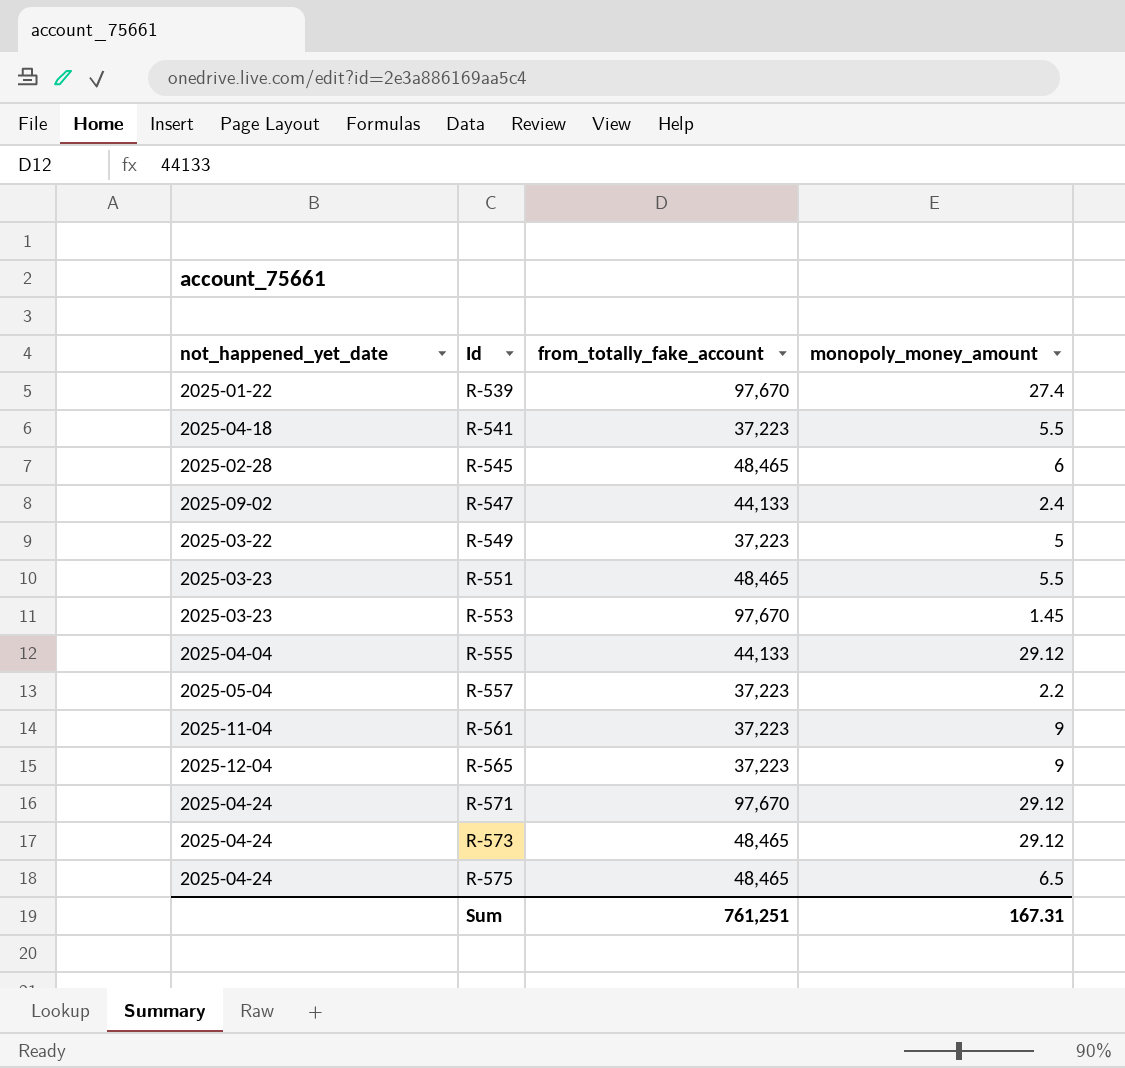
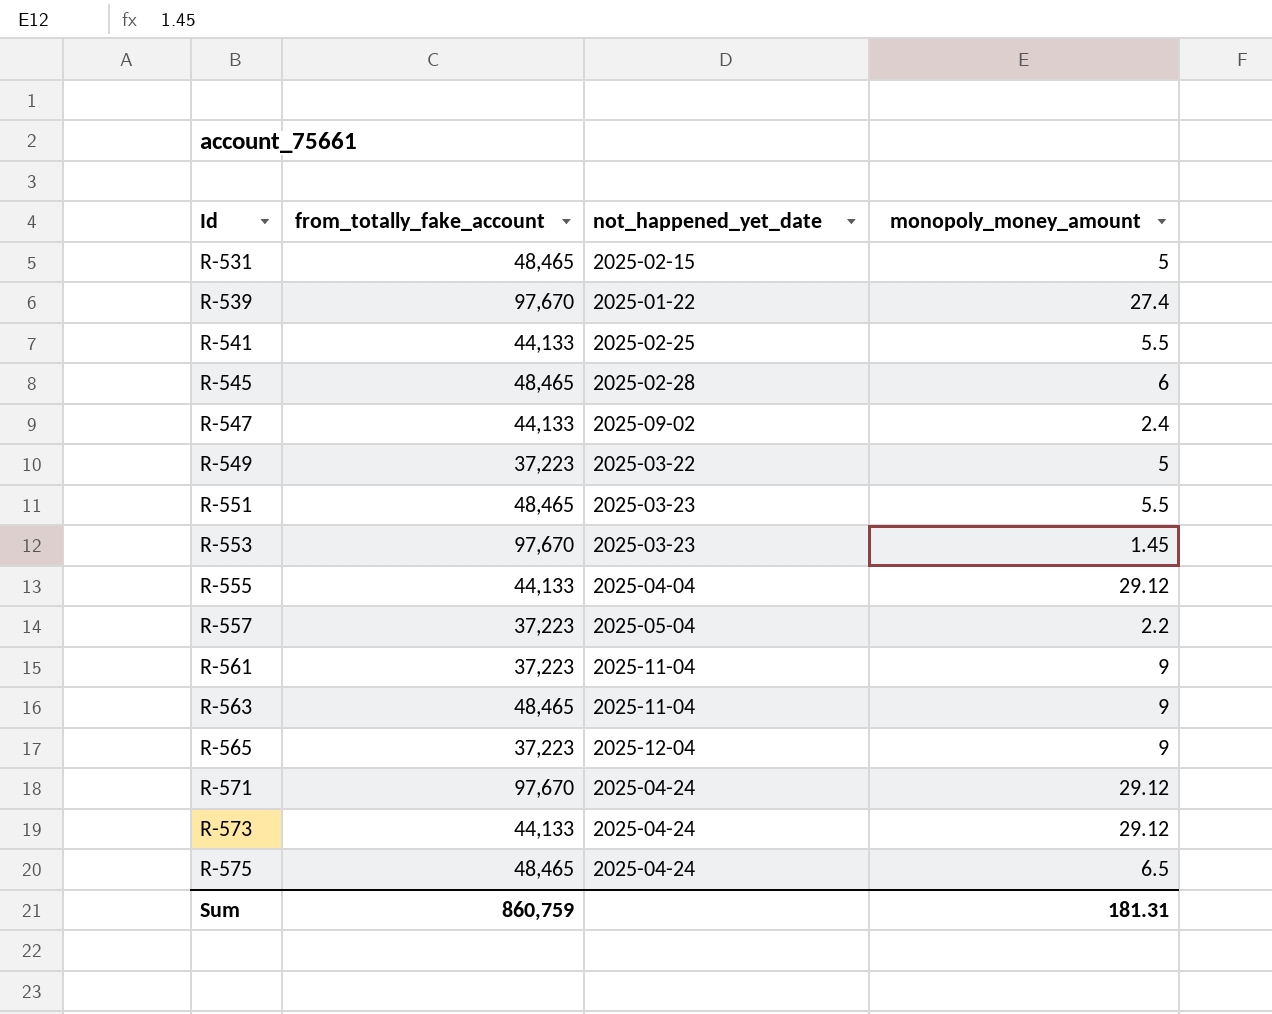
column not_happened_yet_date | position: 1 -> 3
row R-531: none -> 48,465 | 2025-02-15 | 5
R-541 | from_totally_fake_account: 37,223 -> 44,133
R-541 | not_happened_yet_date: 2025-04-18 -> 2025-02-25
row R-563: none -> 48,465 | 2025-11-04 | 9
R-573 | from_totally_fake_account: 48,465 -> 44,133
Sum | from_totally_fake_account: 761,251 -> 860,759
Sum | monopoly_money_amount: 167.31 -> 181.31

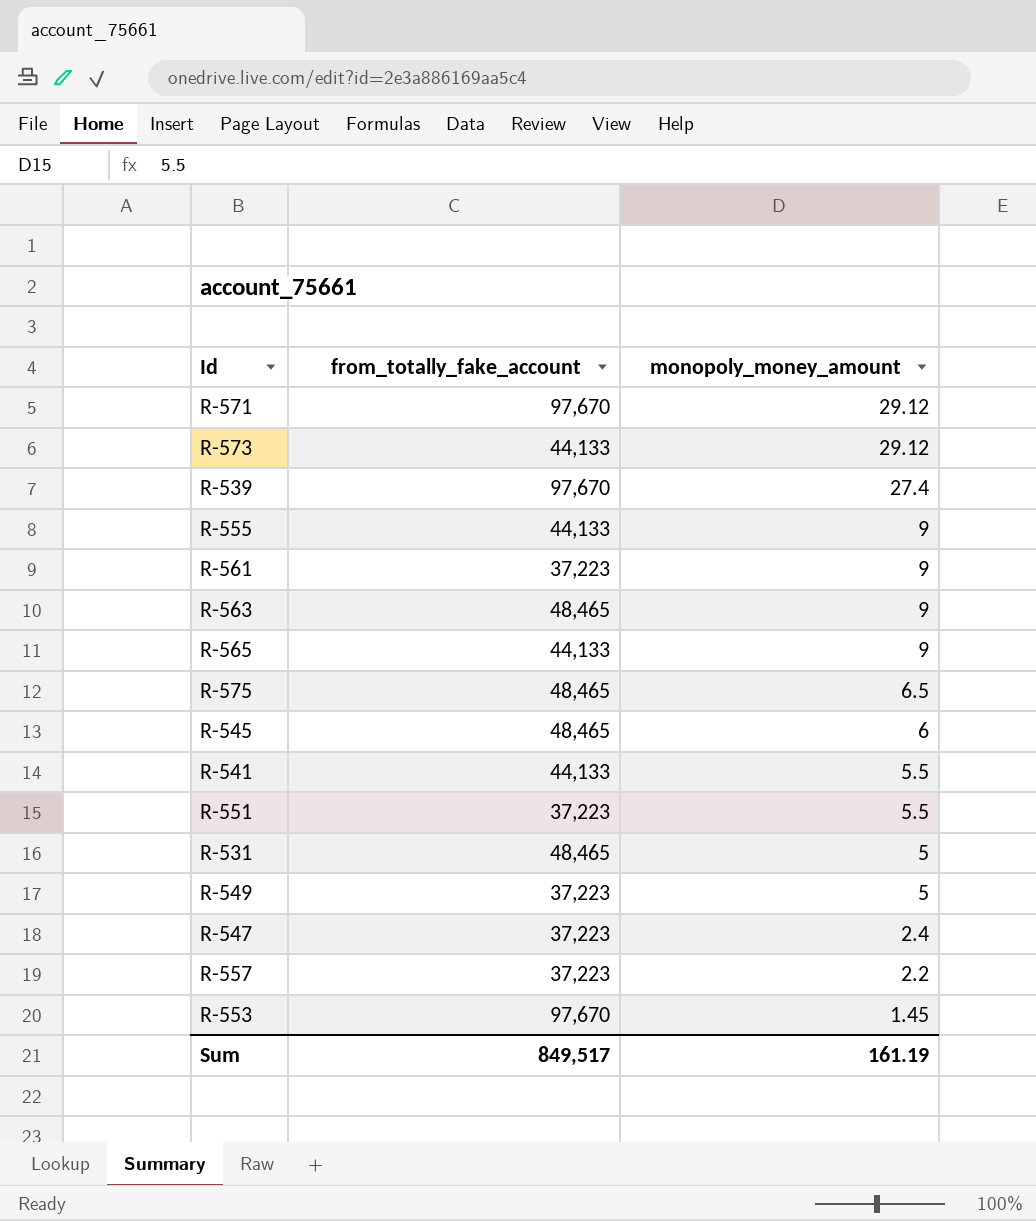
row order: Id ascending -> monopoly_money_amount descending
column not_happened_yet_date | position: 3 -> none
R-555 | monopoly_money_amount: 29.12 -> 9
R-565 | from_totally_fake_account: 37,223 -> 44,133
R-551 | from_totally_fake_account: 48,465 -> 37,223
R-547 | from_totally_fake_account: 44,133 -> 37,223
Sum | from_totally_fake_account: 860,759 -> 849,517
Sum | monopoly_money_amount: 181.31 -> 161.19

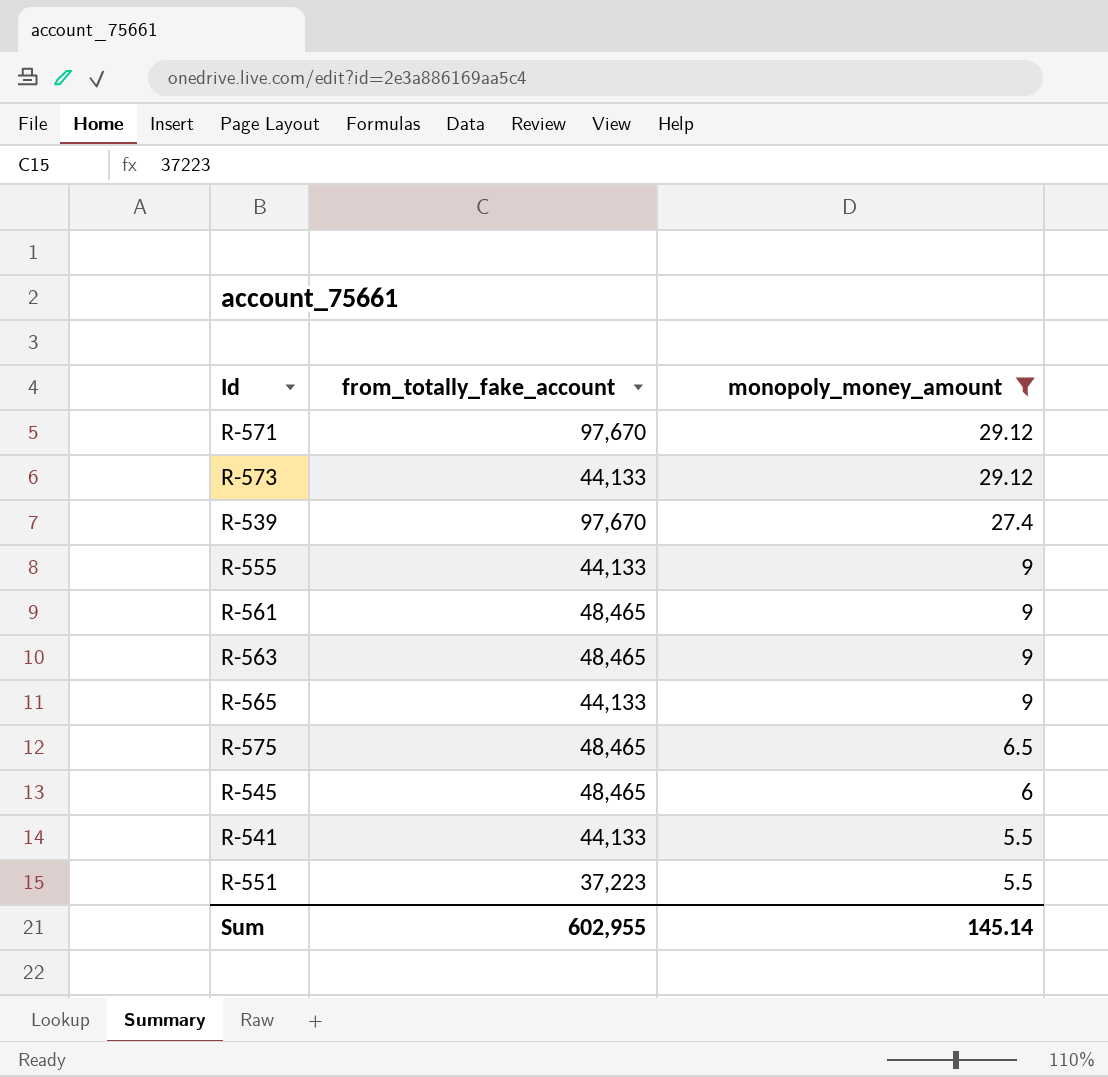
filter: none -> monopoly_money_amount >= 5.5
R-561 | from_totally_fake_account: 37,223 -> 48,465
Sum | from_totally_fake_account: 849,517 -> 602,955
Sum | monopoly_money_amount: 161.19 -> 145.14

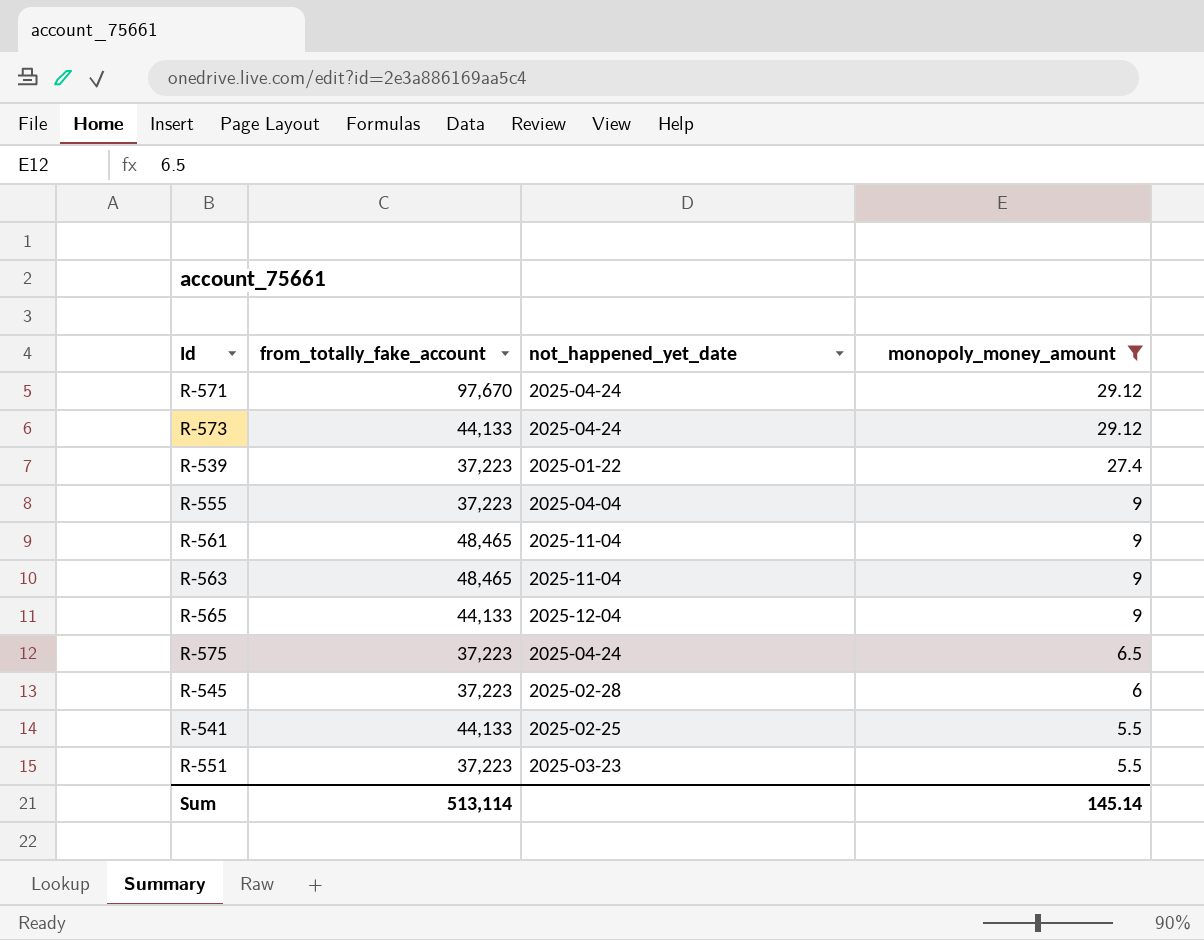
column not_happened_yet_date | position: none -> 3
R-539 | from_totally_fake_account: 97,670 -> 37,223
R-555 | from_totally_fake_account: 44,133 -> 37,223
R-575 | from_totally_fake_account: 48,465 -> 37,223
R-545 | from_totally_fake_account: 48,465 -> 37,223
Sum | from_totally_fake_account: 602,955 -> 513,114

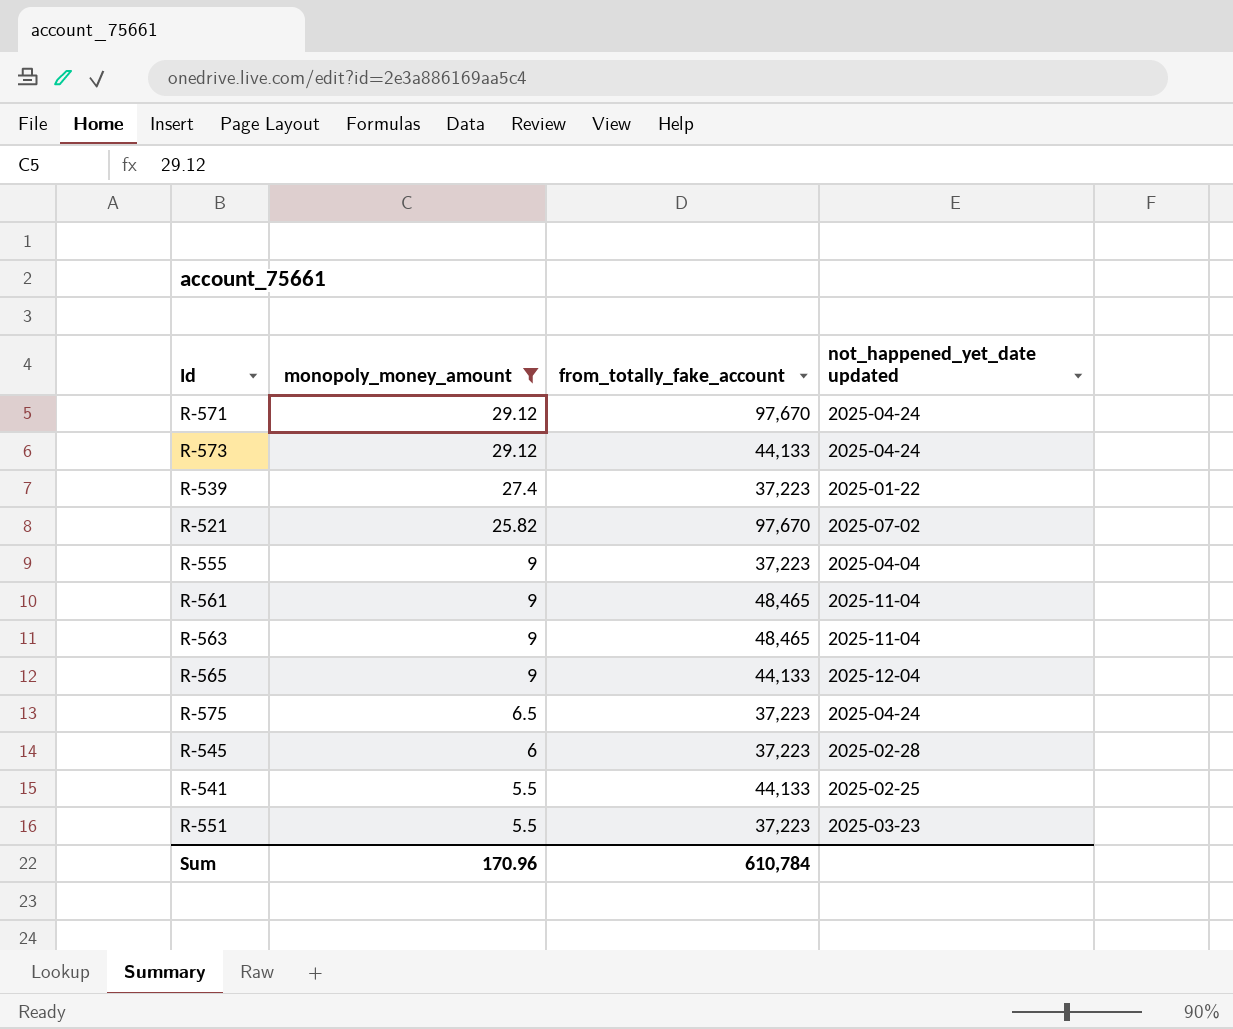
column monopoly_money_amount | position: 4 -> 2
column name: not_happened_yet_date -> not_happened_yet_date updated
row R-521: none -> 25.82 | 97,670 | 2025-07-02
Sum | monopoly_money_amount: 145.14 -> 170.96
Sum | from_totally_fake_account: 513,114 -> 610,784

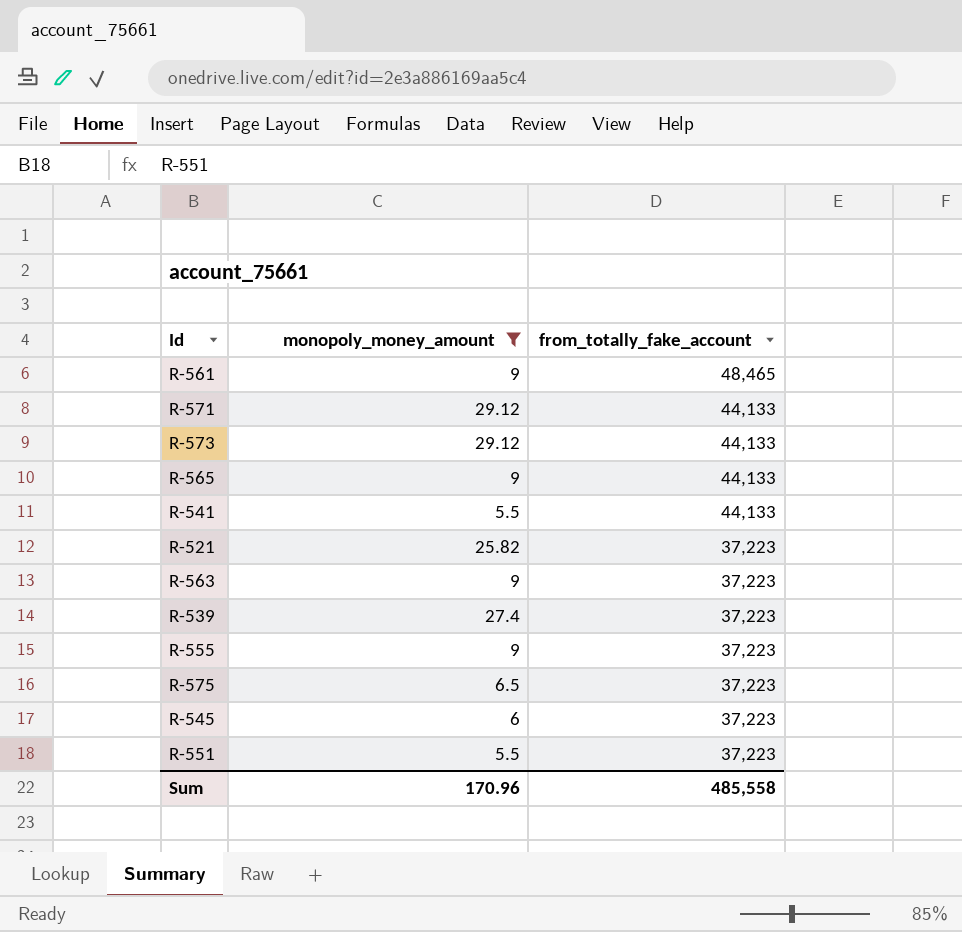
row order: monopoly_money_amount descending -> from_totally_fake_account descending
column not_happened_yet_date updated | position: 4 -> none
R-571 | from_totally_fake_account: 97,670 -> 44,133
R-521 | from_totally_fake_account: 97,670 -> 37,223
R-563 | from_totally_fake_account: 48,465 -> 37,223
Sum | from_totally_fake_account: 610,784 -> 485,558

